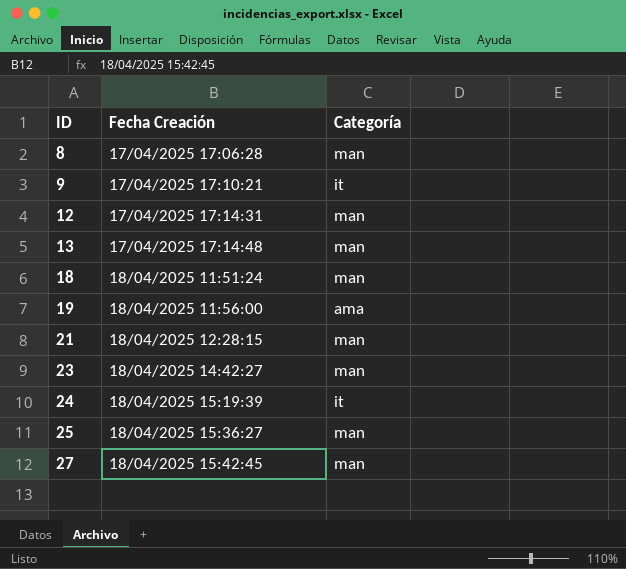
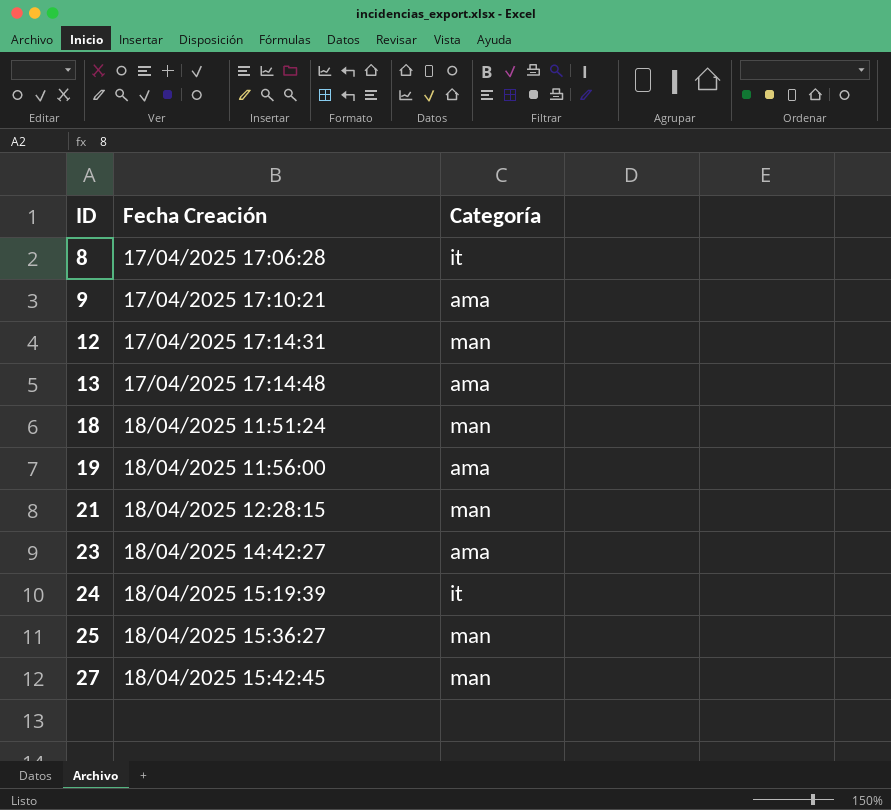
8 | Categoría: man -> it
9 | Categoría: it -> ama
13 | Categoría: man -> ama
23 | Categoría: man -> ama

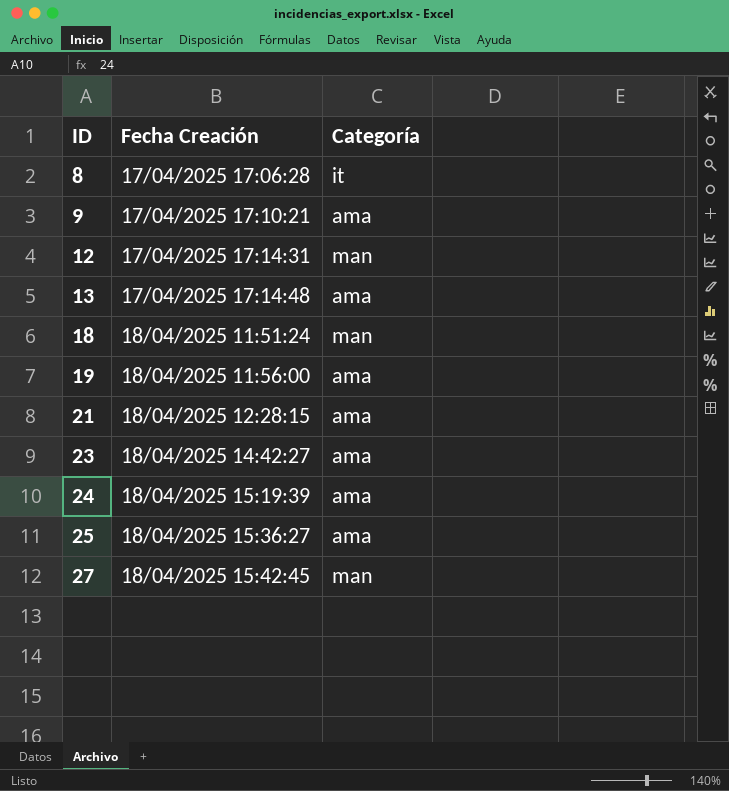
21 | Categoría: man -> ama
24 | Categoría: it -> ama
25 | Categoría: man -> ama

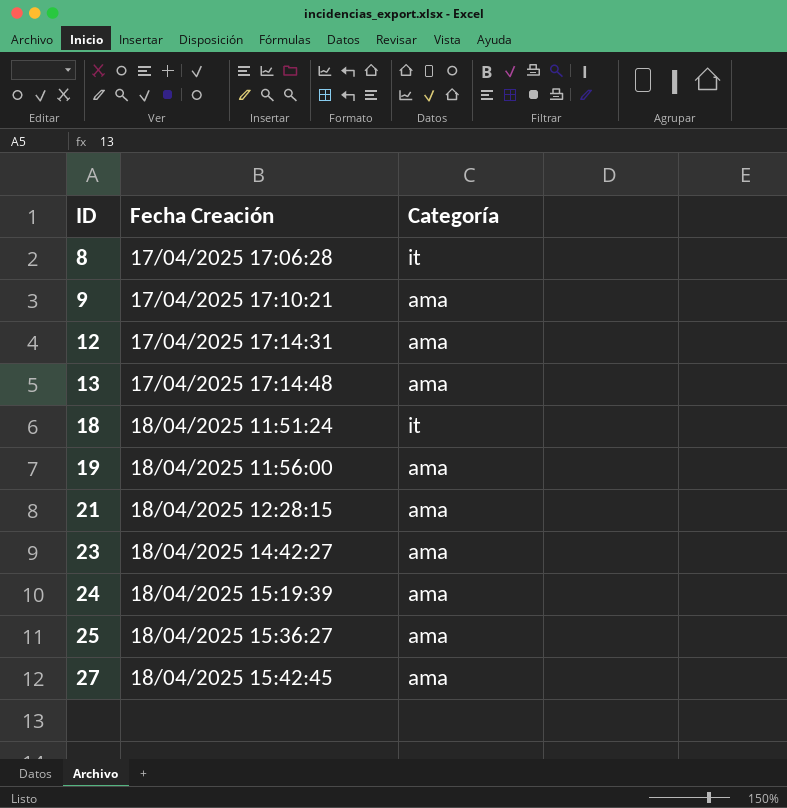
12 | Categoría: man -> ama
18 | Categoría: man -> it
27 | Categoría: man -> ama

